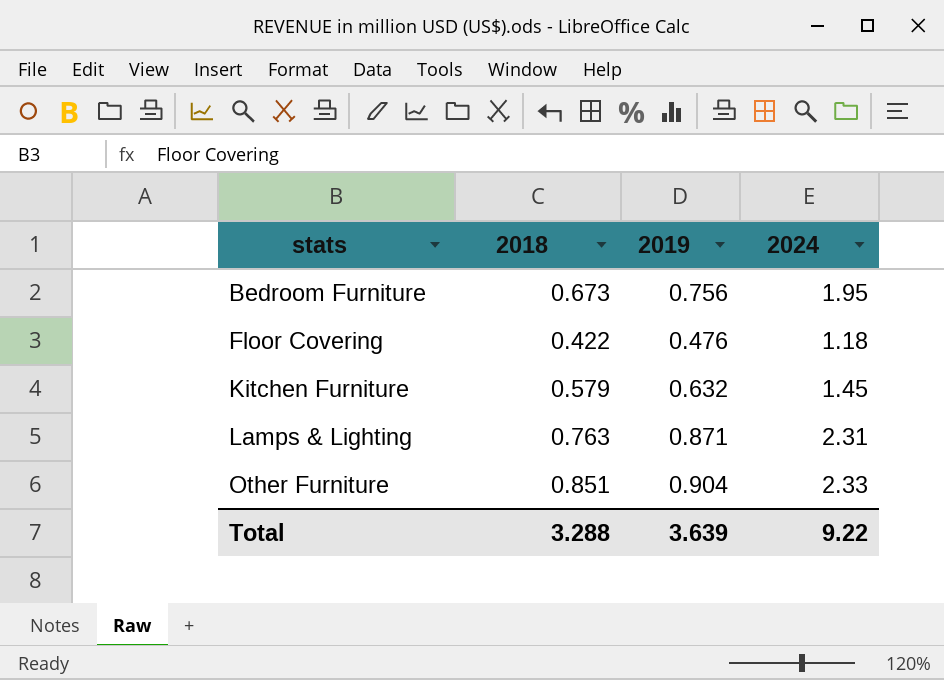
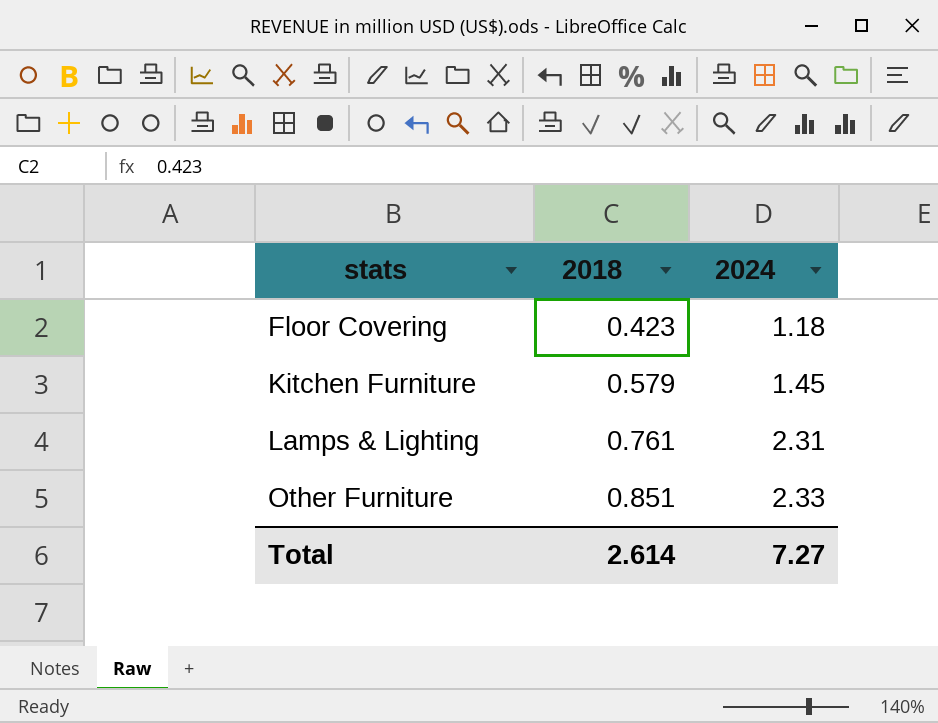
column 2019 | position: 3 -> none
row Bedroom Furniture: 0.673 | 0.756 | 1.95 -> none
Floor Covering | 2018: 0.422 -> 0.423
Lamps & Lighting | 2018: 0.763 -> 0.761
Total | 2018: 3.288 -> 2.614
Total | 2024: 9.22 -> 7.27

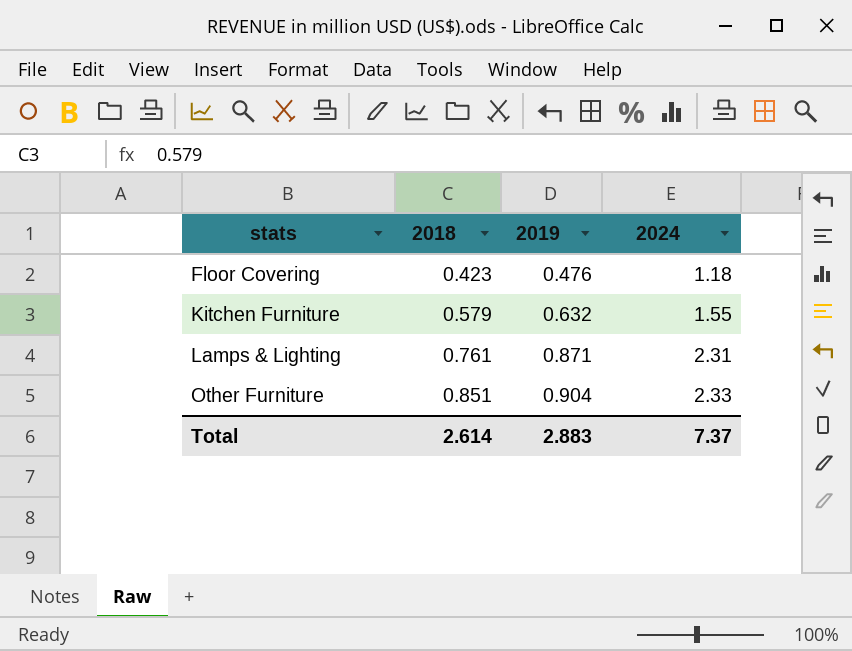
column 2019 | position: none -> 3
Kitchen Furniture | 2024: 1.45 -> 1.55
Total | 2024: 7.27 -> 7.37

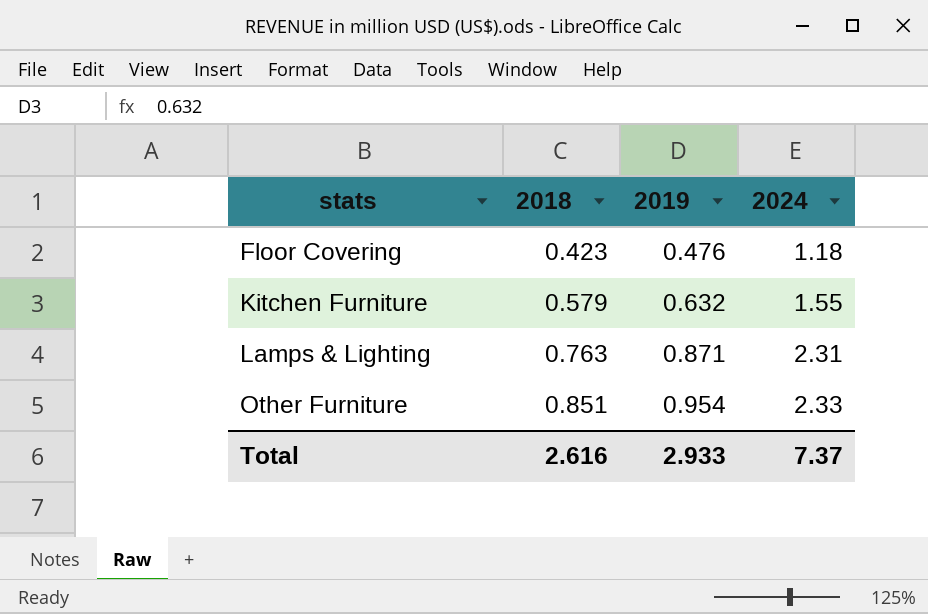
Lamps & Lighting | 2018: 0.761 -> 0.763
Other Furniture | 2019: 0.904 -> 0.954
Total | 2018: 2.614 -> 2.616
Total | 2019: 2.883 -> 2.933

